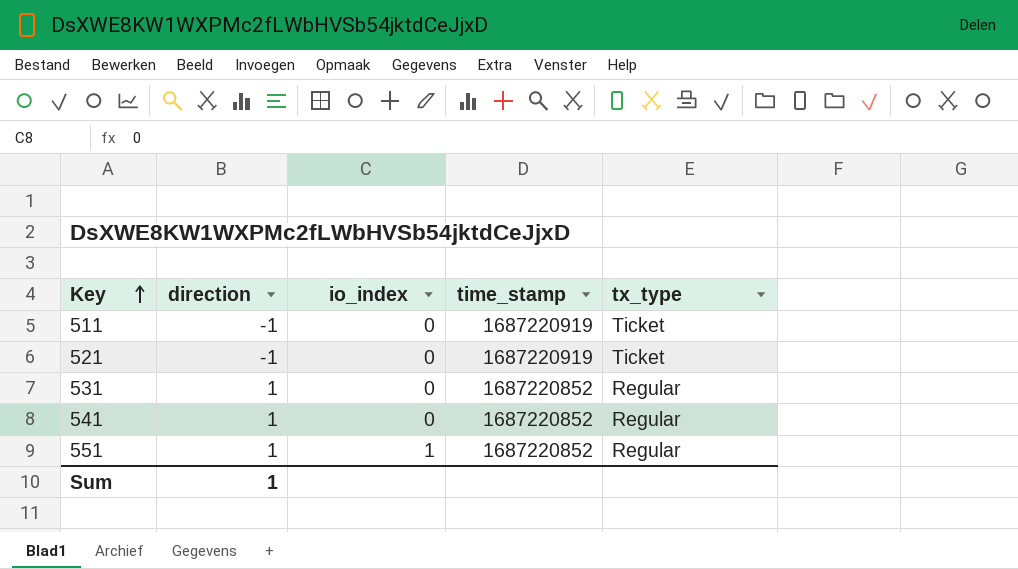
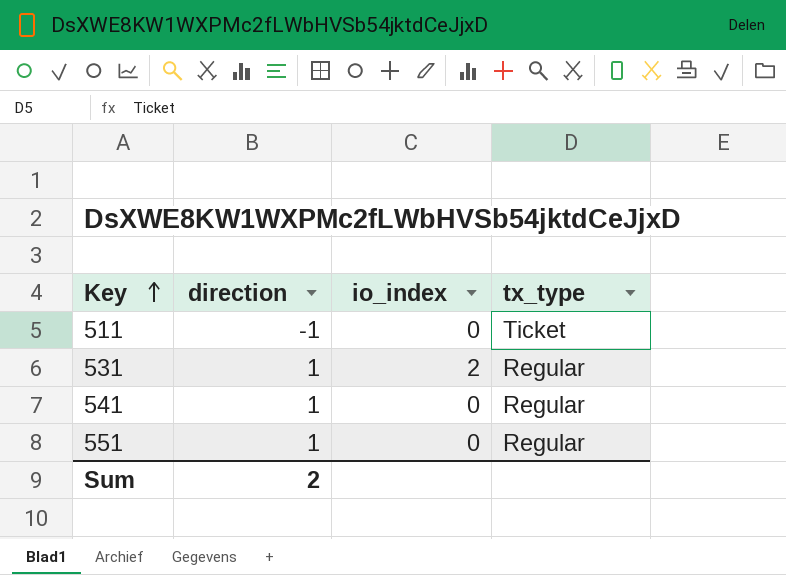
column time_stamp | position: 4 -> none
row 521: -1 | 0 | 1687220919 | Ticket -> none
531 | io_index: 0 -> 2
551 | io_index: 1 -> 0
Sum | direction: 1 -> 2

